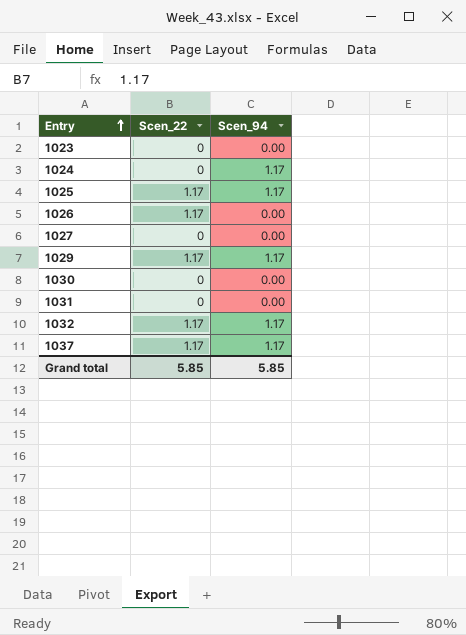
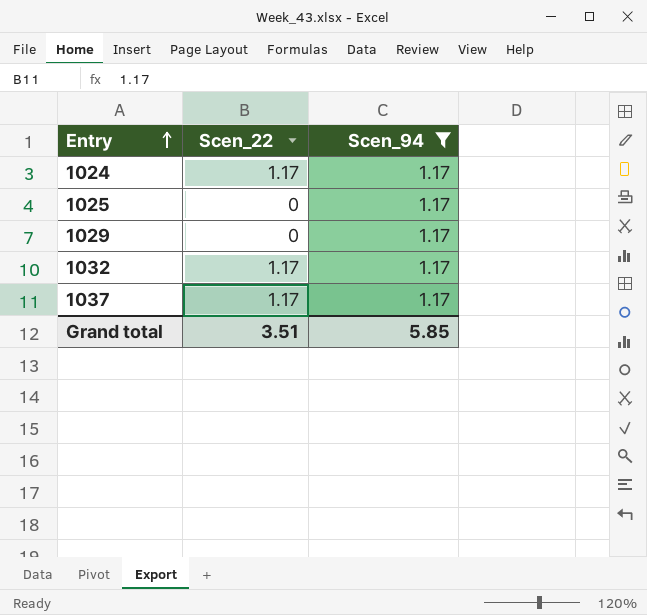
filter: none -> Scen_94 = 1.17
1024 | Scen_22: 0 -> 1.17
1025 | Scen_22: 1.17 -> 0
1029 | Scen_22: 1.17 -> 0
Grand total | Scen_22: 5.85 -> 3.51

